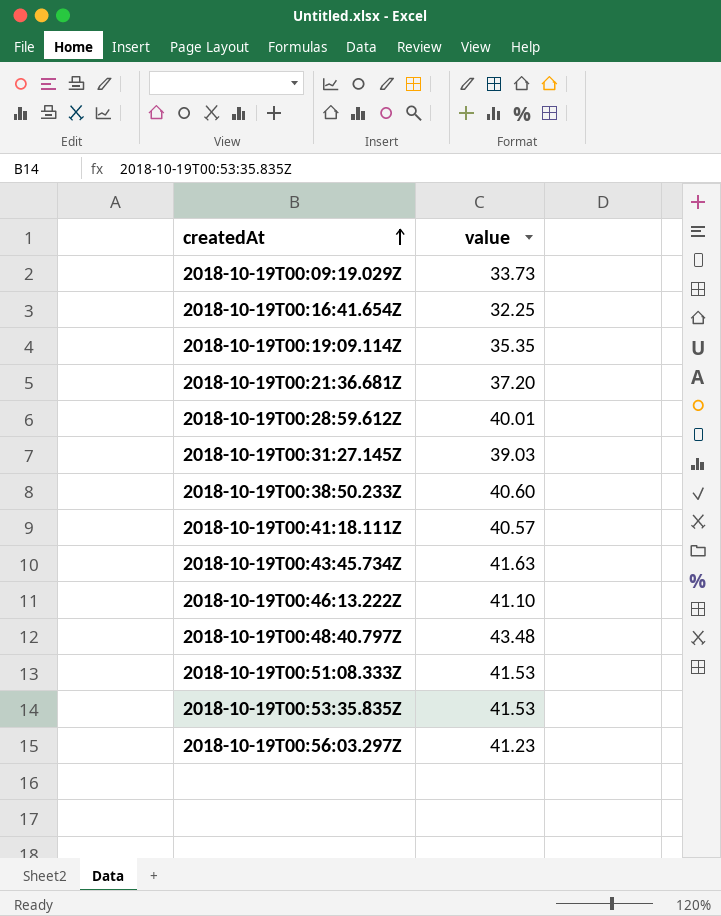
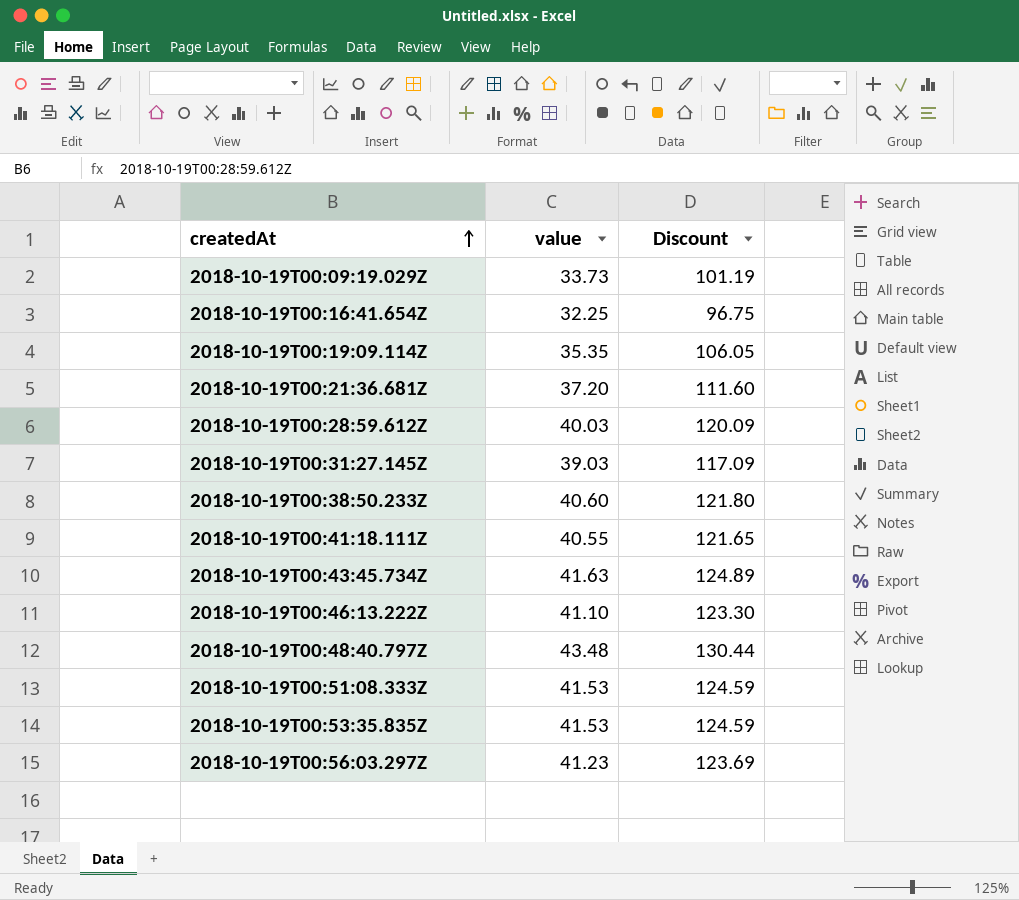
column Discount | formula: none -> [value] * 3
2018-10-19T00:28:59.612Z | value: 40.01 -> 40.03
2018-10-19T00:41:18.111Z | value: 40.57 -> 40.55

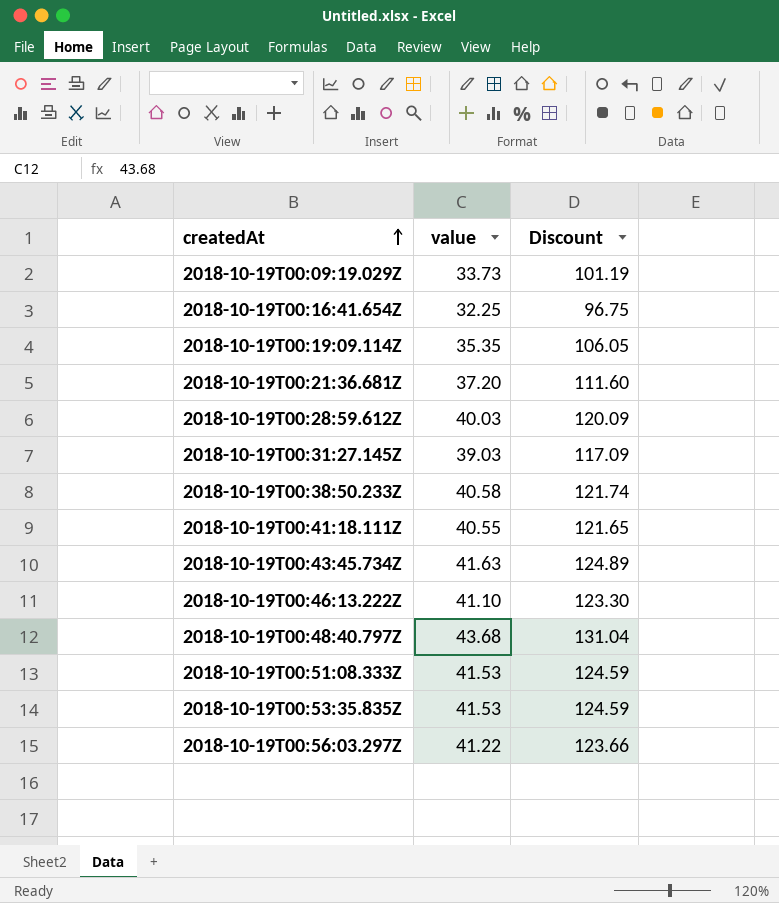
2018-10-19T00:38:50.233Z | value: 40.60 -> 40.58
2018-10-19T00:38:50.233Z | Discount: 121.80 -> 121.74
2018-10-19T00:48:40.797Z | value: 43.48 -> 43.68
2018-10-19T00:48:40.797Z | Discount: 130.44 -> 131.04
2018-10-19T00:56:03.297Z | value: 41.23 -> 41.22
2018-10-19T00:56:03.297Z | Discount: 123.69 -> 123.66

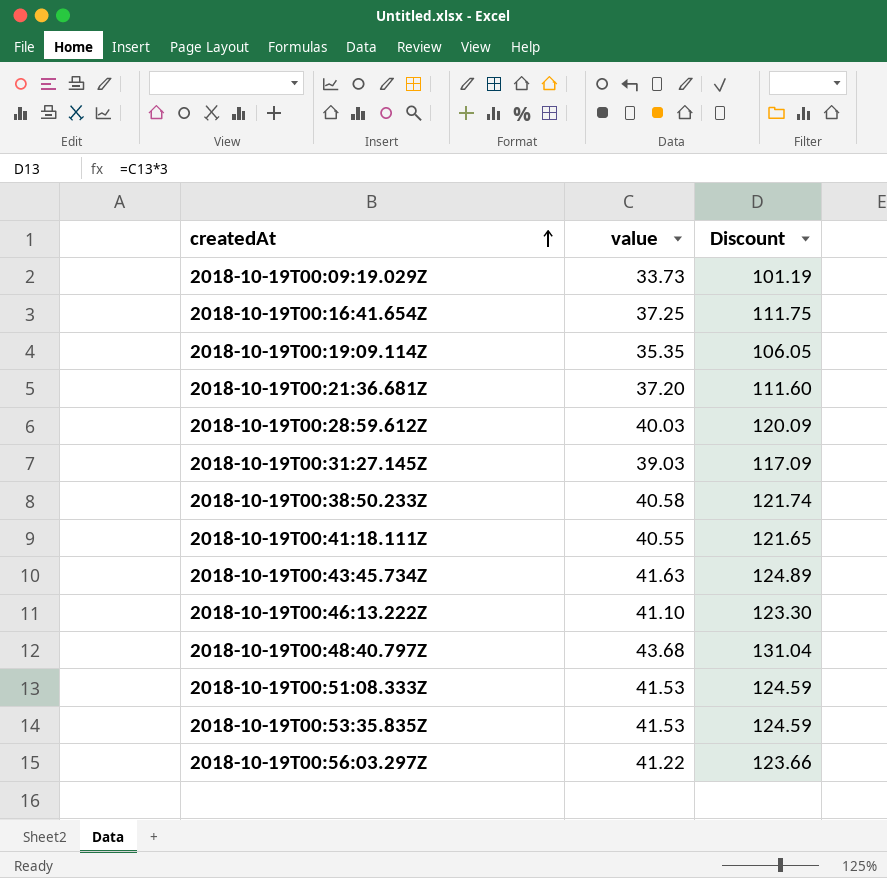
2018-10-19T00:16:41.654Z | value: 32.25 -> 37.25
2018-10-19T00:16:41.654Z | Discount: 96.75 -> 111.75

